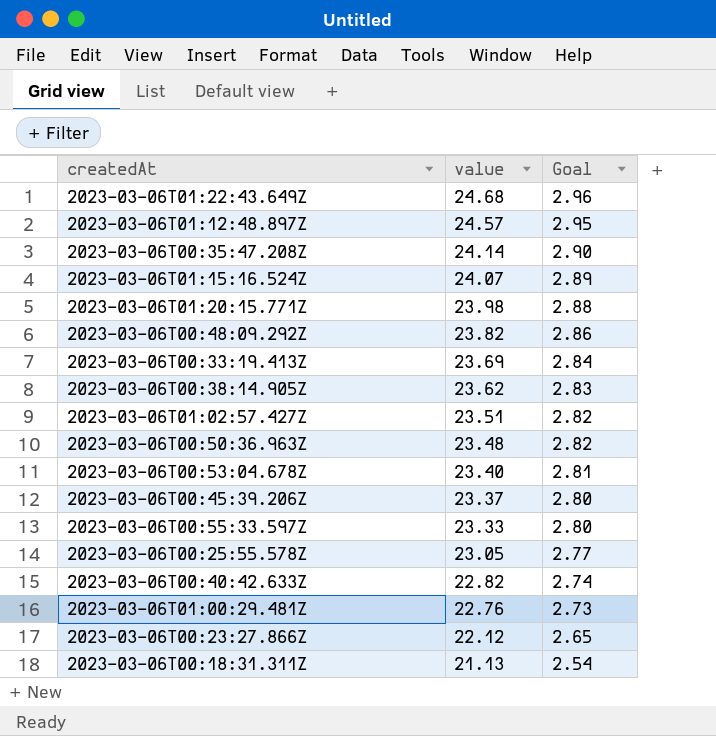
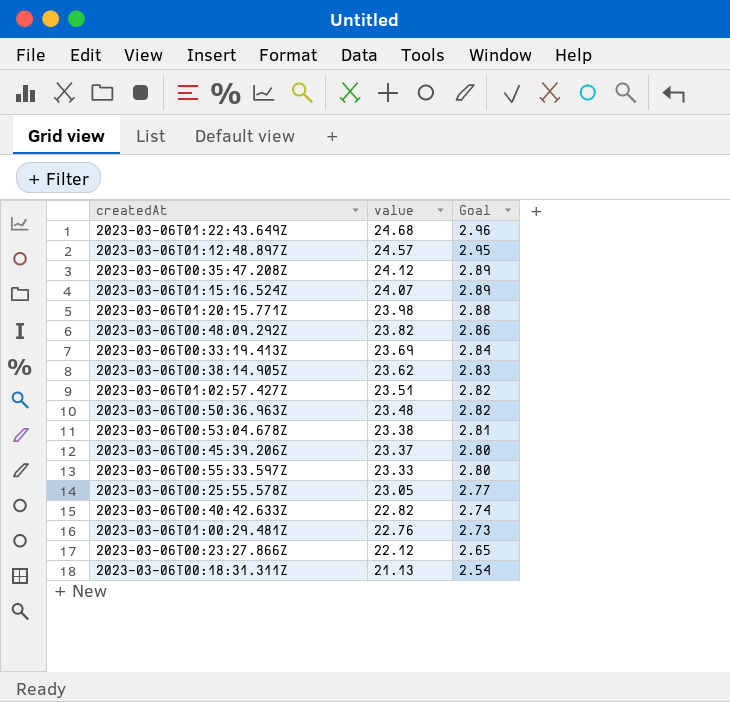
2023-03-06T00:35:47.208Z | value: 24.14 -> 24.12
2023-03-06T00:35:47.208Z | Goal: 2.90 -> 2.89
2023-03-06T00:53:04.678Z | value: 23.40 -> 23.38

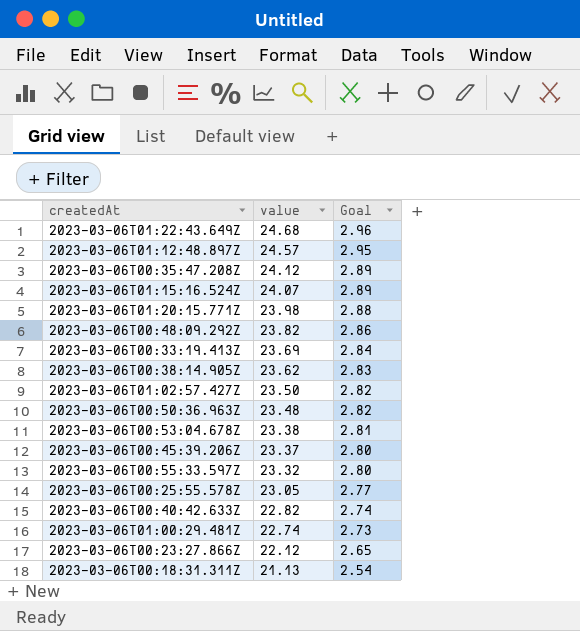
2023-03-06T01:02:57.427Z | value: 23.51 -> 23.50
2023-03-06T00:55:33.597Z | value: 23.33 -> 23.32
2023-03-06T01:00:29.481Z | value: 22.76 -> 22.74

